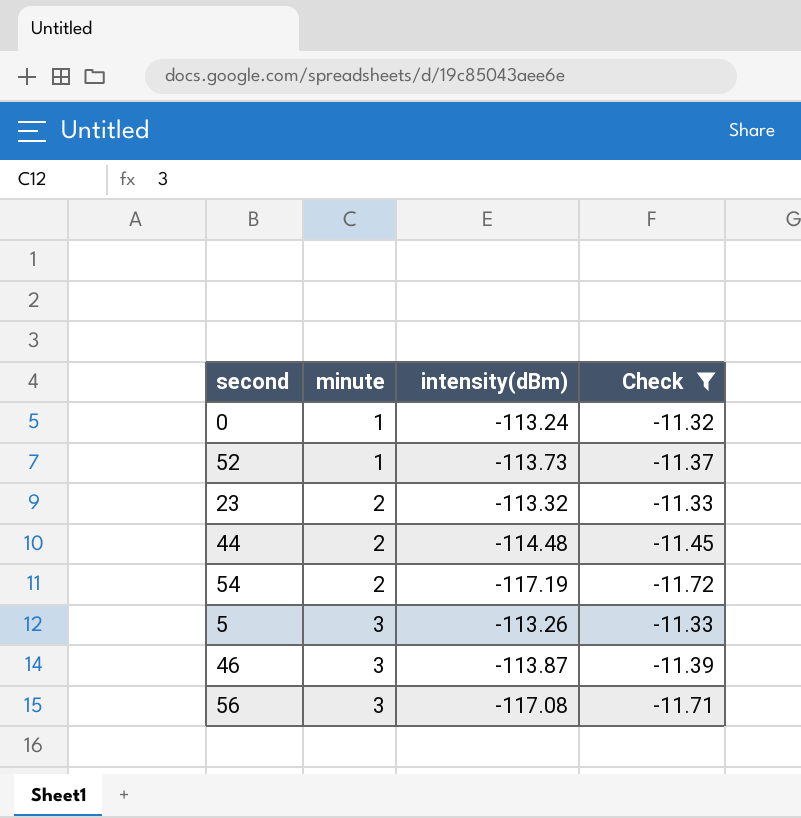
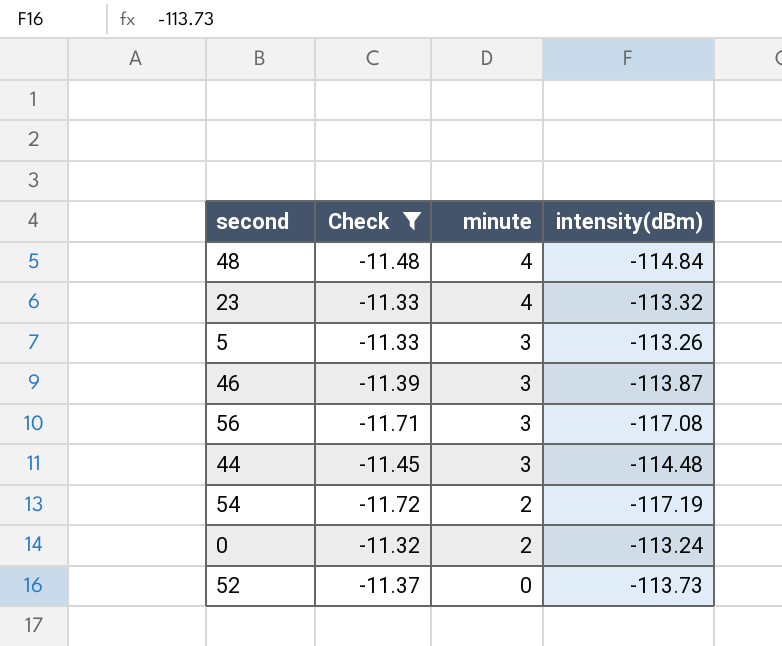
row order: minute ascending -> minute descending
column Check | position: 4 -> 2
row 48: none -> -11.48 | 4 | -114.84
23 | minute: 2 -> 4
44 | minute: 2 -> 3
0 | minute: 1 -> 2
52 | minute: 1 -> 0

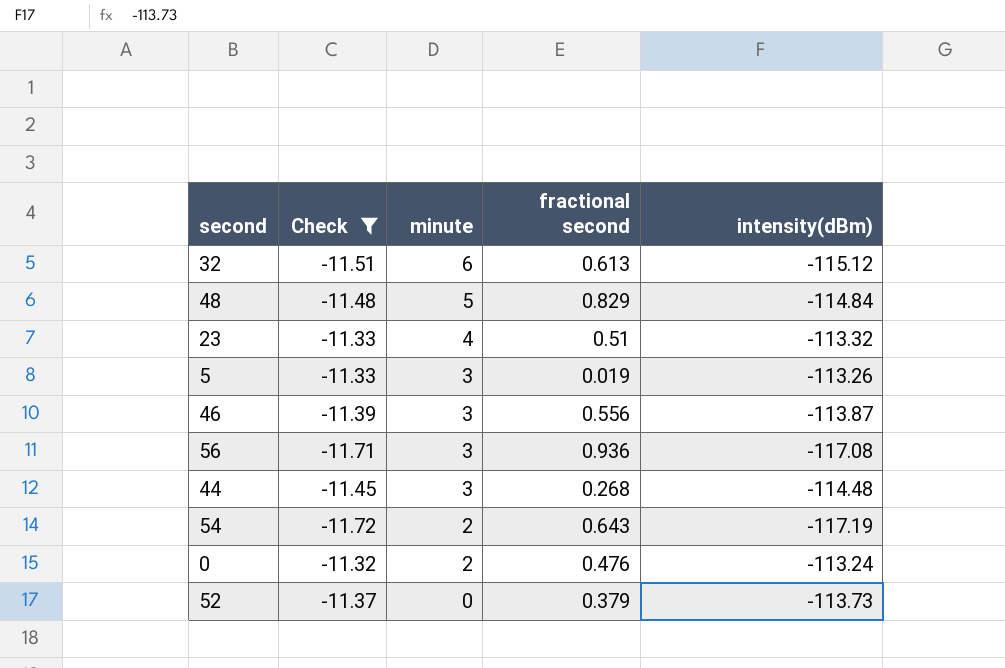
column fractional second | position: none -> 4
row 32: none -> -11.51 | 6 | 0.613 | -115.12
48 | minute: 4 -> 5

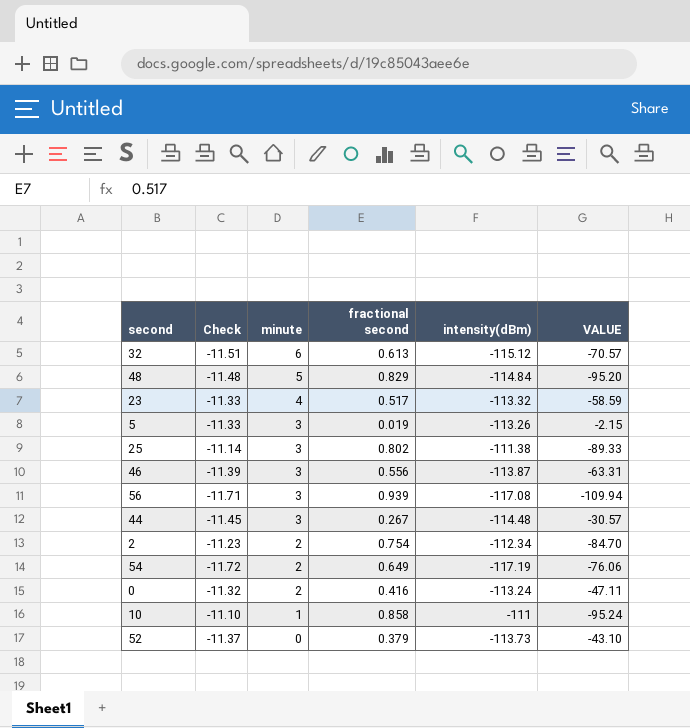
filter: Check <= -11.32 -> none
column VALUE | formula: none -> [fractional second] * [intensity(dBm)]
23 | fractional second: 0.51 -> 0.517
56 | fractional second: 0.936 -> 0.939
44 | fractional second: 0.268 -> 0.267
54 | fractional second: 0.643 -> 0.649
0 | fractional second: 0.476 -> 0.416

